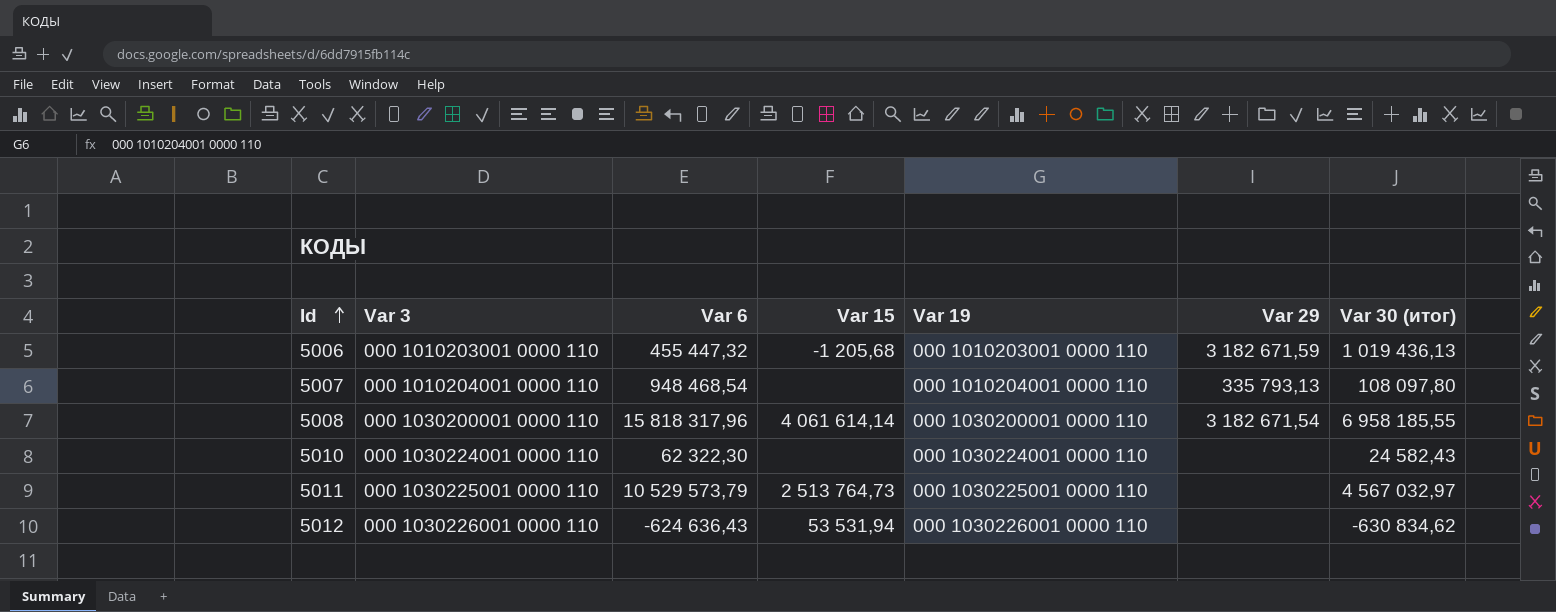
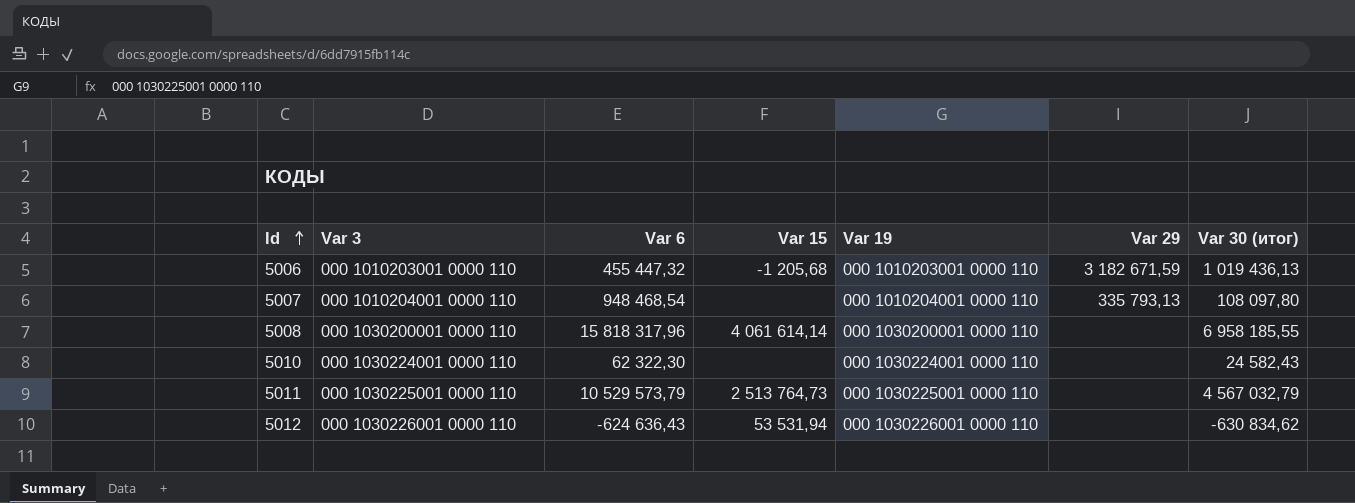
5008 | Var 29: 3 182 671,54 -> none
5011 | Var 30 (итог): 4 567 032,97 -> 4 567 032,79

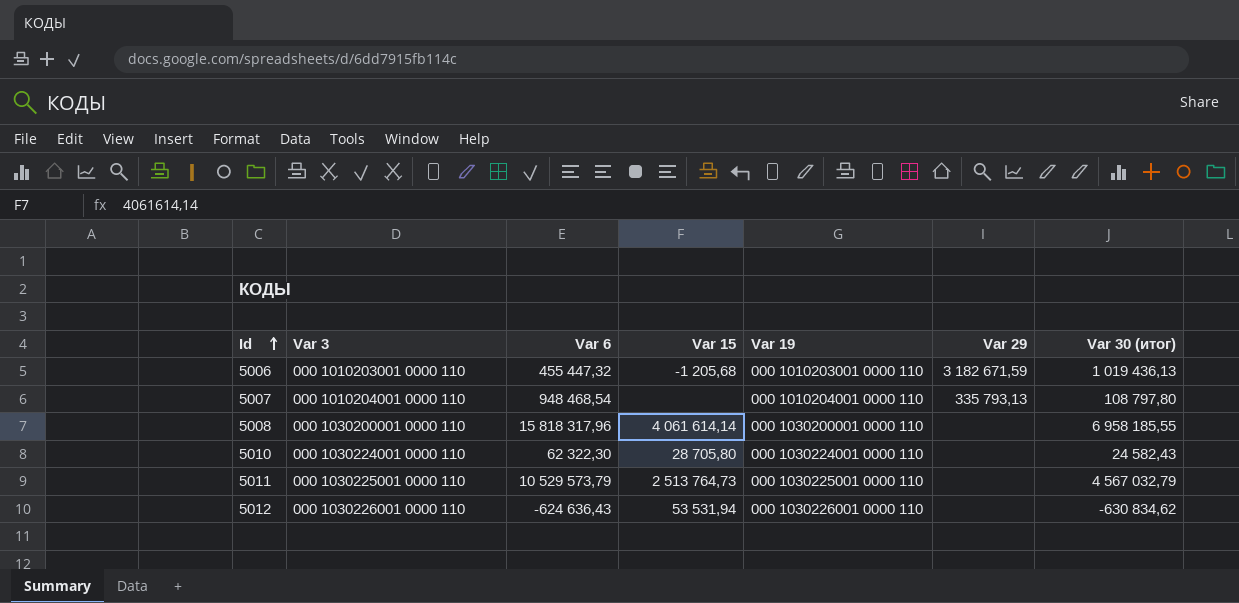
5007 | Var 30 (итог): 108 097,80 -> 108 797,80
5010 | Var 15: none -> 28 705,80

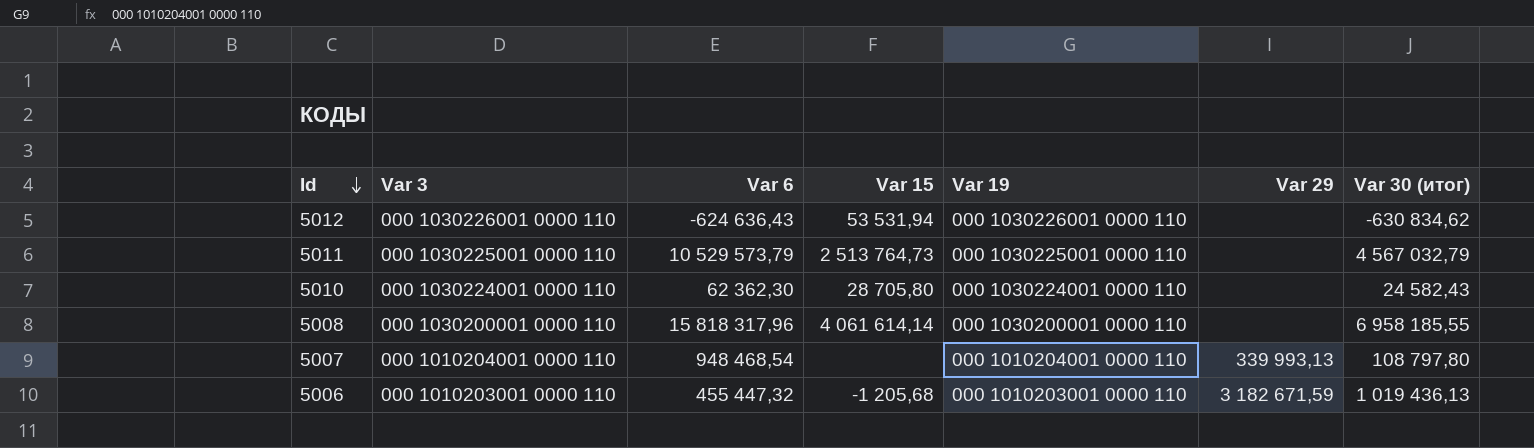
row order: Id ascending -> Id descending
5010 | Var 6: 62 322,30 -> 62 362,30
5007 | Var 29: 335 793,13 -> 339 993,13

